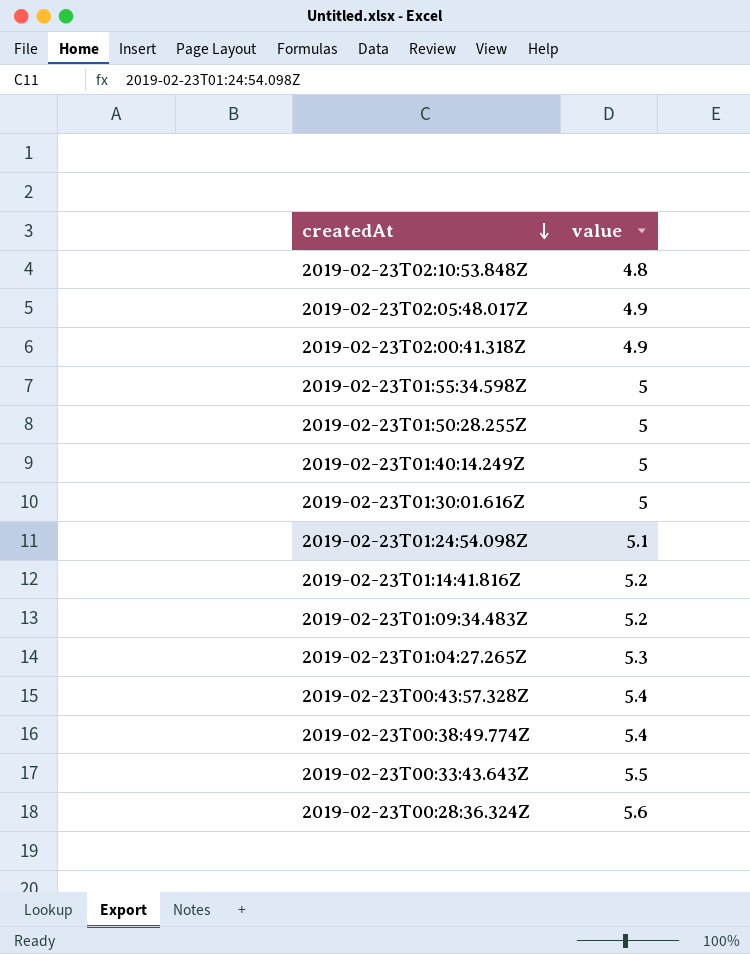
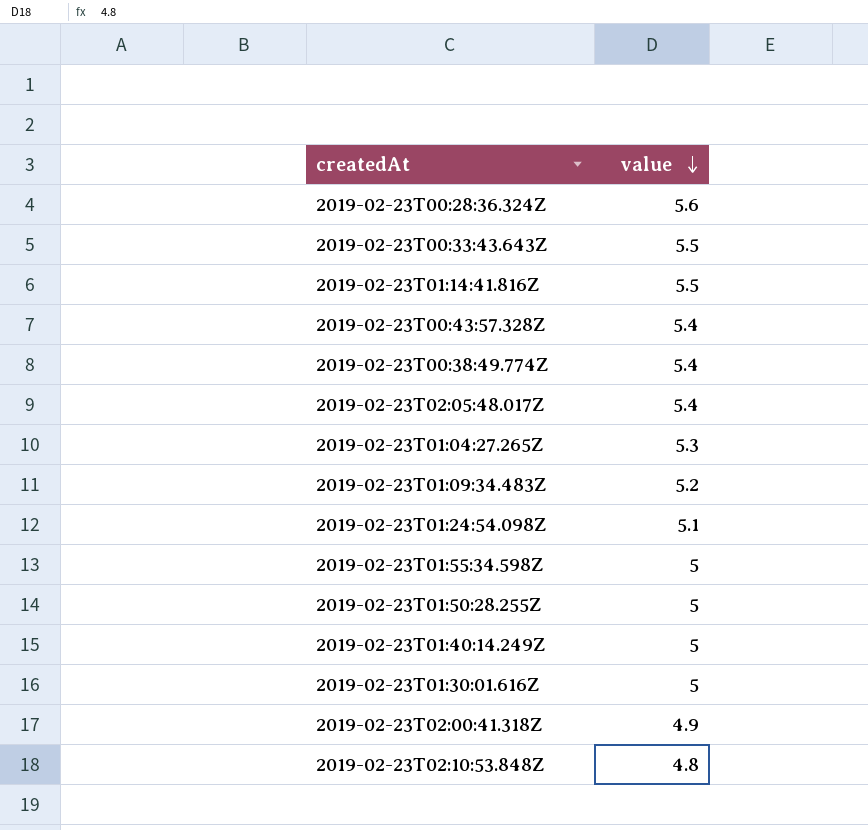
row order: createdAt descending -> value descending
2019-02-23T01:14:41.816Z | value: 5.2 -> 5.5
2019-02-23T02:05:48.017Z | value: 4.9 -> 5.4

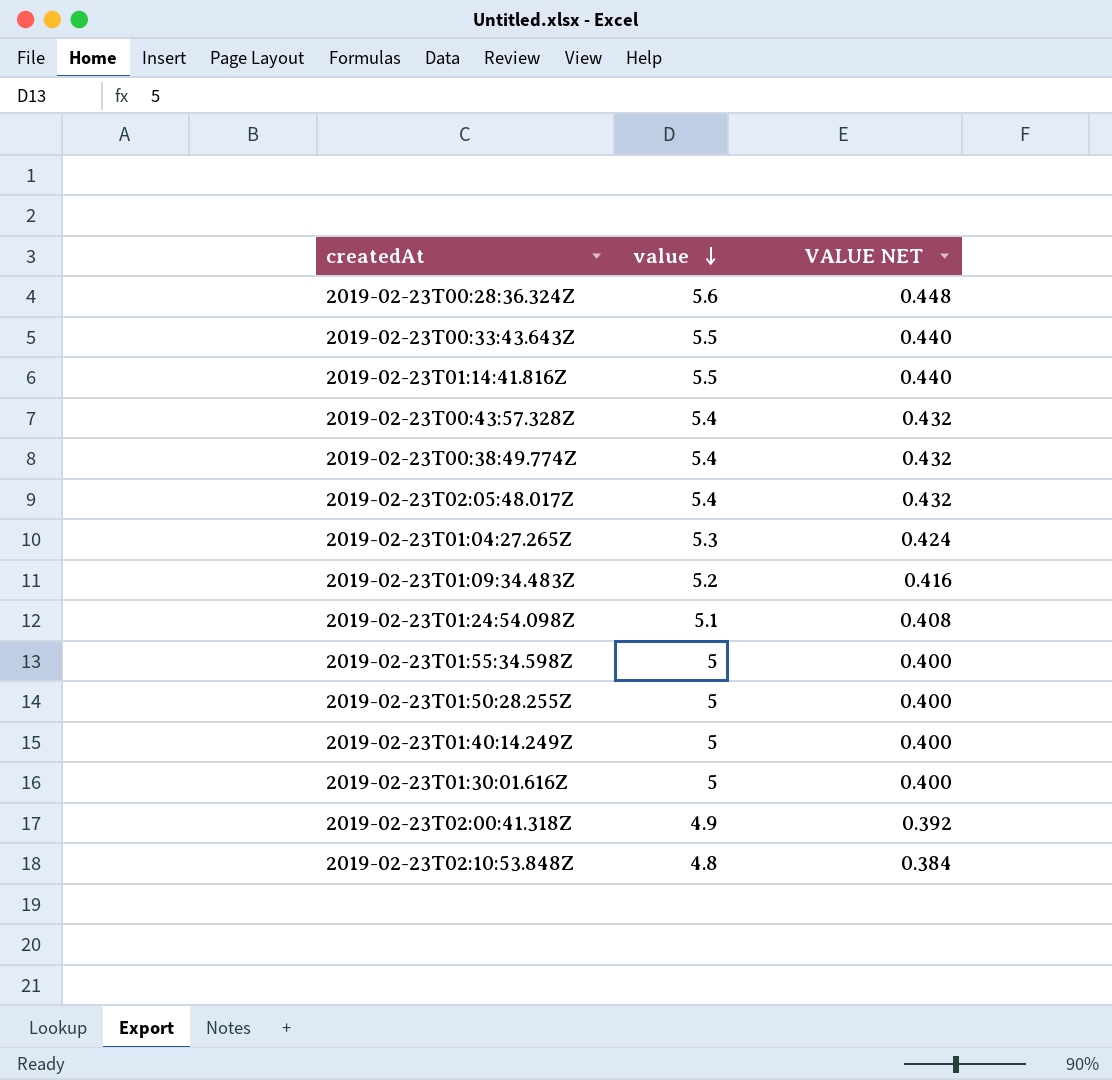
column VALUE NET | formula: none -> [value] * 0.08

